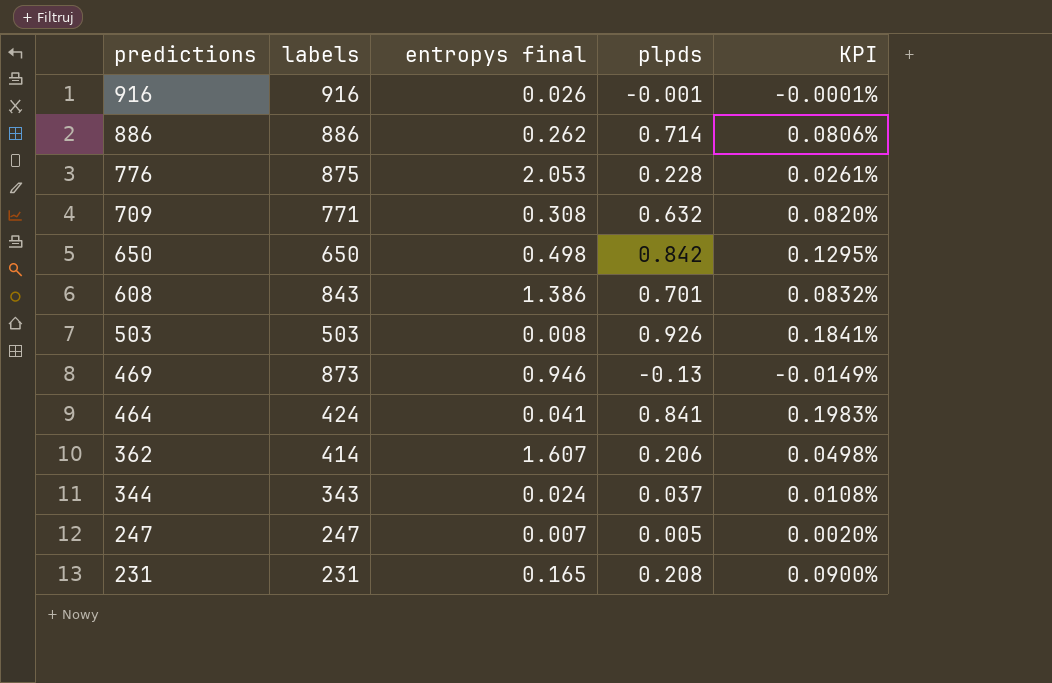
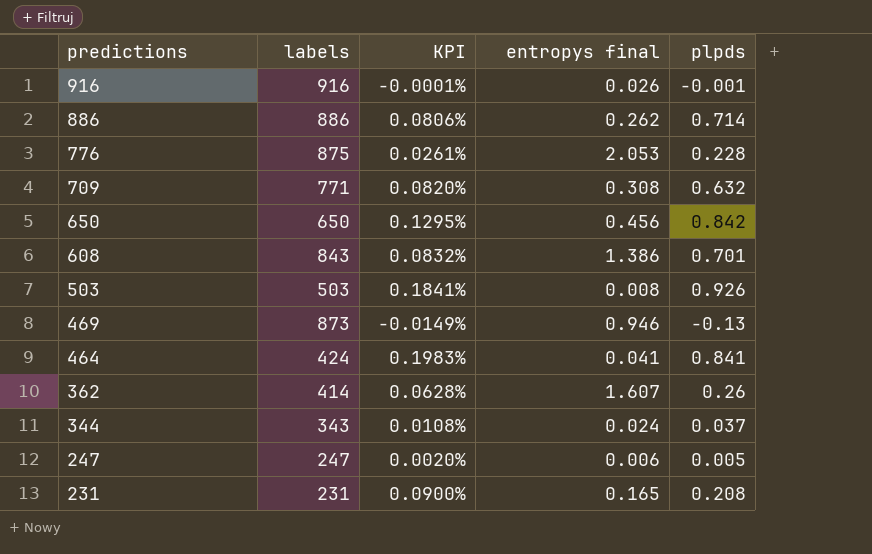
column KPI | position: 5 -> 3
650 | entropys final: 0.498 -> 0.456
362 | KPI: 0.0498% -> 0.0628%
362 | plpds: 0.206 -> 0.26
247 | entropys final: 0.007 -> 0.006

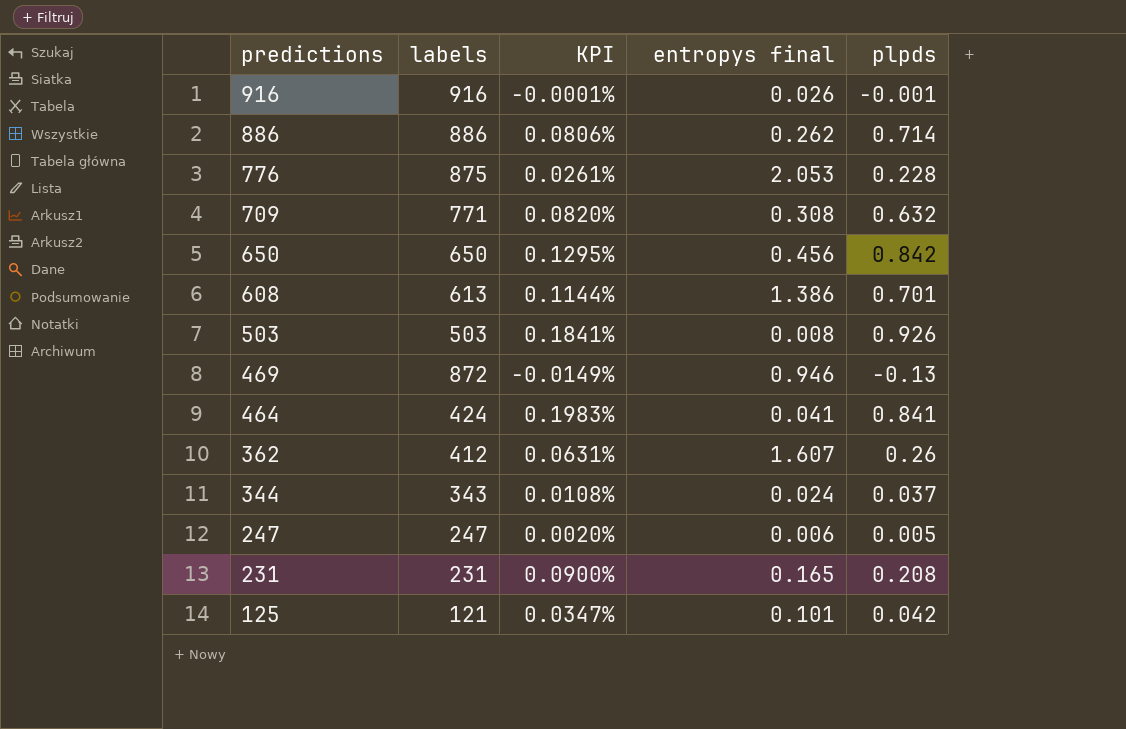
608 | labels: 843 -> 613
608 | KPI: 0.0832% -> 0.1144%
469 | labels: 873 -> 872
362 | labels: 414 -> 412
362 | KPI: 0.0628% -> 0.0631%
row 125: none -> 121 | 0.0347% | 0.101 | 0.042

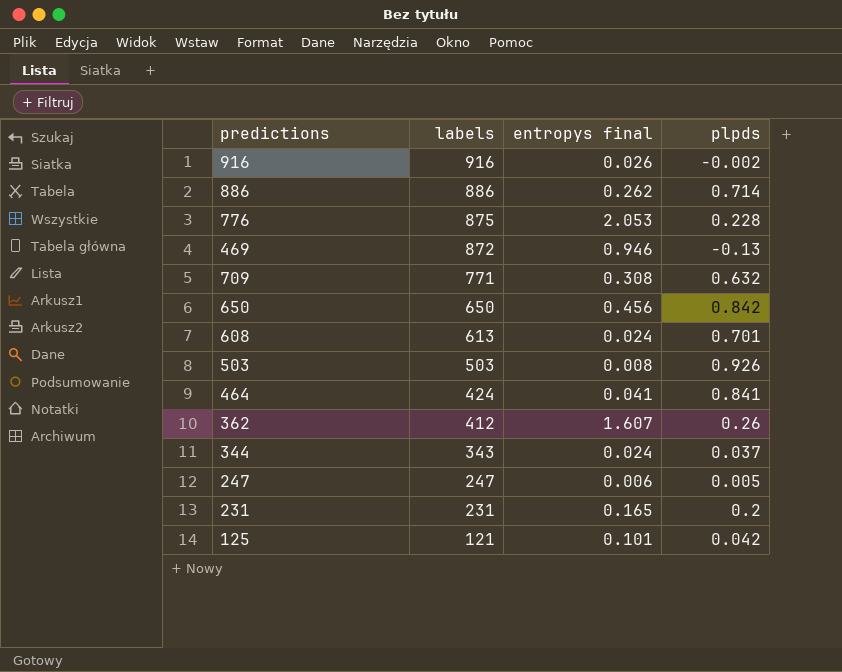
row order: predictions descending -> labels descending
column KPI | formula: [plpds] / [labels] -> none
916 | plpds: -0.001 -> -0.002
608 | entropys final: 1.386 -> 0.024
231 | plpds: 0.208 -> 0.2

